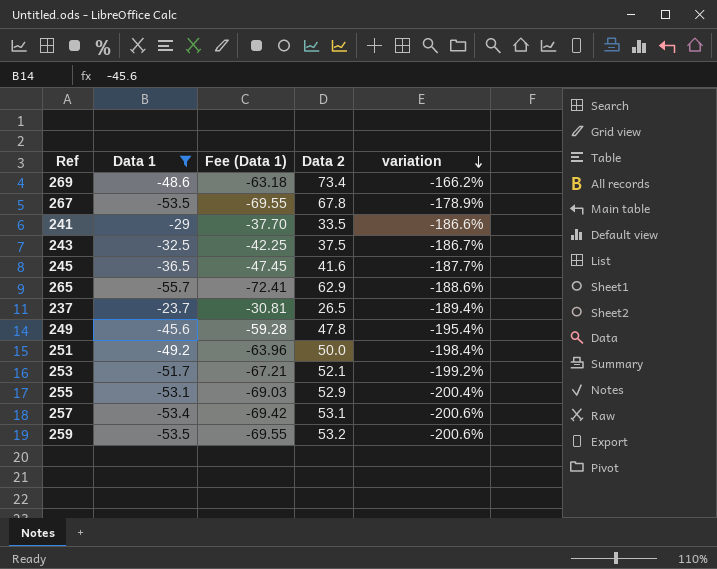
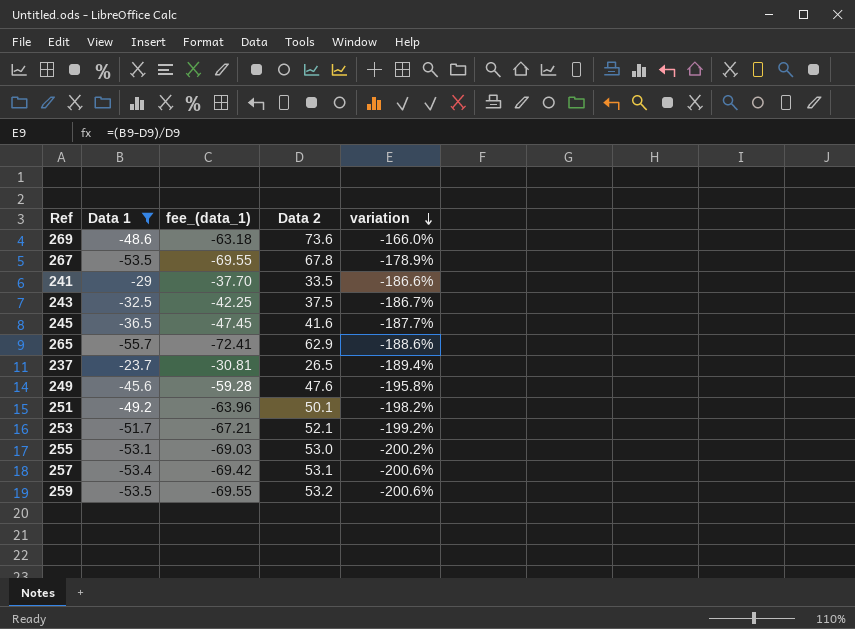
column name: Fee (Data 1) -> fee_(data_1)
269 | Data 2: 73.4 -> 73.6
269 | variation: -166.2% -> -166.0%
249 | Data 2: 47.8 -> 47.6
249 | variation: -195.4% -> -195.8%
251 | Data 2: 50.0 -> 50.1
251 | variation: -198.4% -> -198.2%
255 | Data 2: 52.9 -> 53.0
255 | variation: -200.4% -> -200.2%

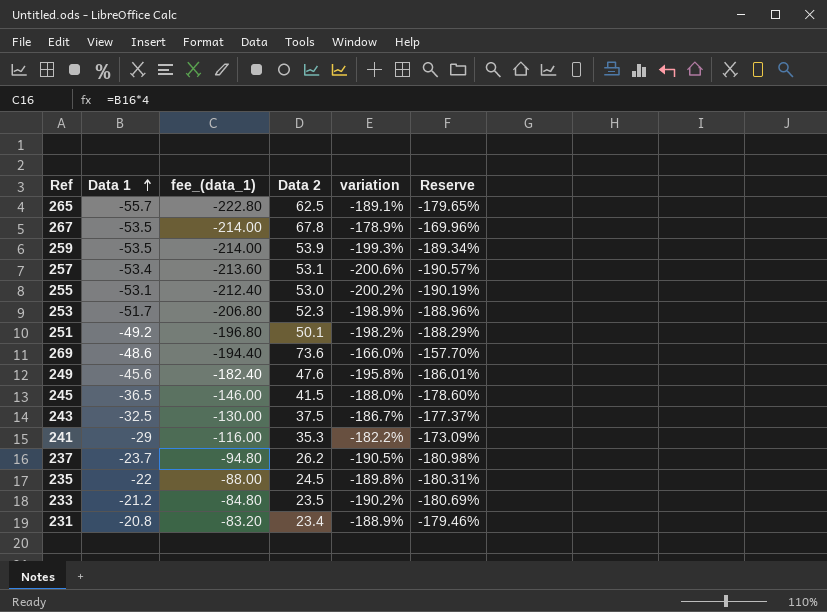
filter: Data 1 <= -23.7 -> none
row order: variation descending -> Data 1 ascending
column fee_(data_1) | formula: [Data 1] * 1.3 -> [Data 1] * 4
column Reserve | formula: none -> [variation] * 0.95
265 | Data 2: 62.9 -> 62.5
265 | variation: -188.6% -> -189.1%
259 | Data 2: 53.2 -> 53.9
259 | variation: -200.6% -> -199.3%
253 | Data 2: 52.1 -> 52.3
253 | variation: -199.2% -> -198.9%
245 | Data 2: 41.6 -> 41.5
245 | variation: -187.7% -> -188.0%
241 | Data 2: 33.5 -> 35.3
241 | variation: -186.6% -> -182.2%
237 | Data 2: 26.5 -> 26.2
237 | variation: -189.4% -> -190.5%

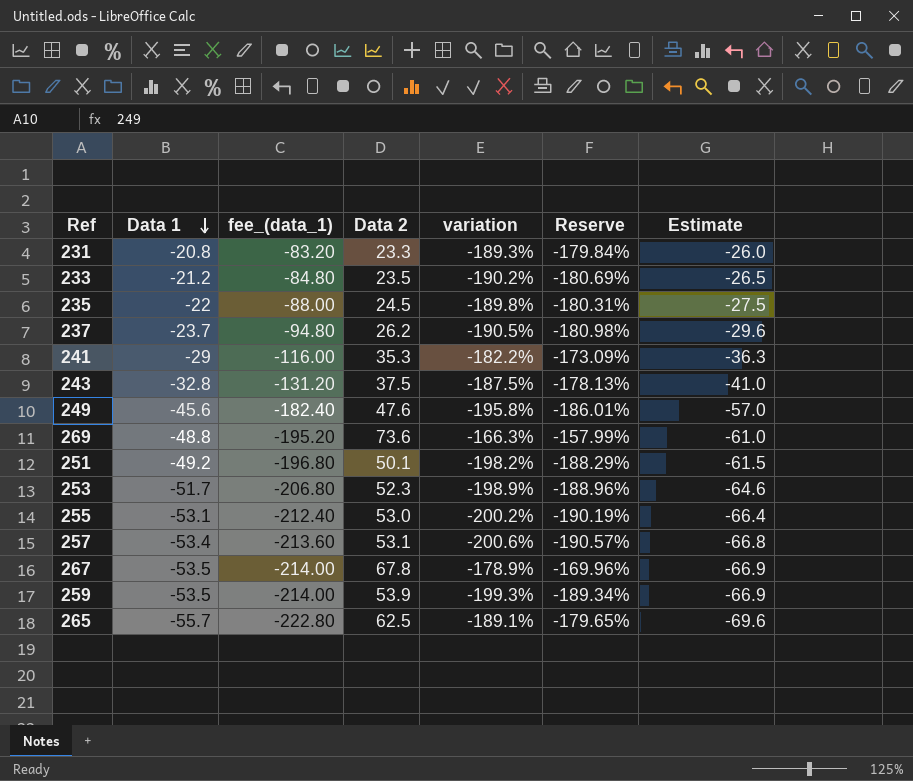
row order: Data 1 ascending -> Data 1 descending
column Estimate | formula: none -> [Data 1] * 1.25
row 245: -36.5 | -146.00 | 41.5 | -188.0% | -178.60% -> none
231 | Data 2: 23.4 -> 23.3
231 | variation: -188.9% -> -189.3%
231 | Reserve: -179.46% -> -179.84%
243 | Data 1: -32.5 -> -32.8
243 | fee_(data_1): -130.00 -> -131.20
243 | variation: -186.7% -> -187.5%
243 | Reserve: -177.37% -> -178.13%
269 | Data 1: -48.6 -> -48.8
269 | fee_(data_1): -194.40 -> -195.20
269 | variation: -166.0% -> -166.3%
269 | Reserve: -157.70% -> -157.99%

